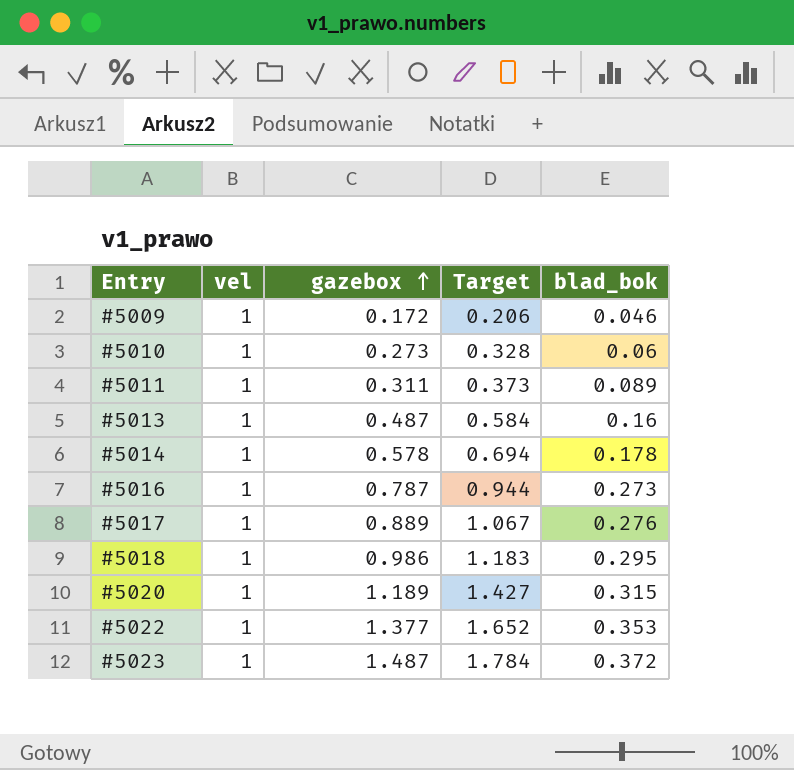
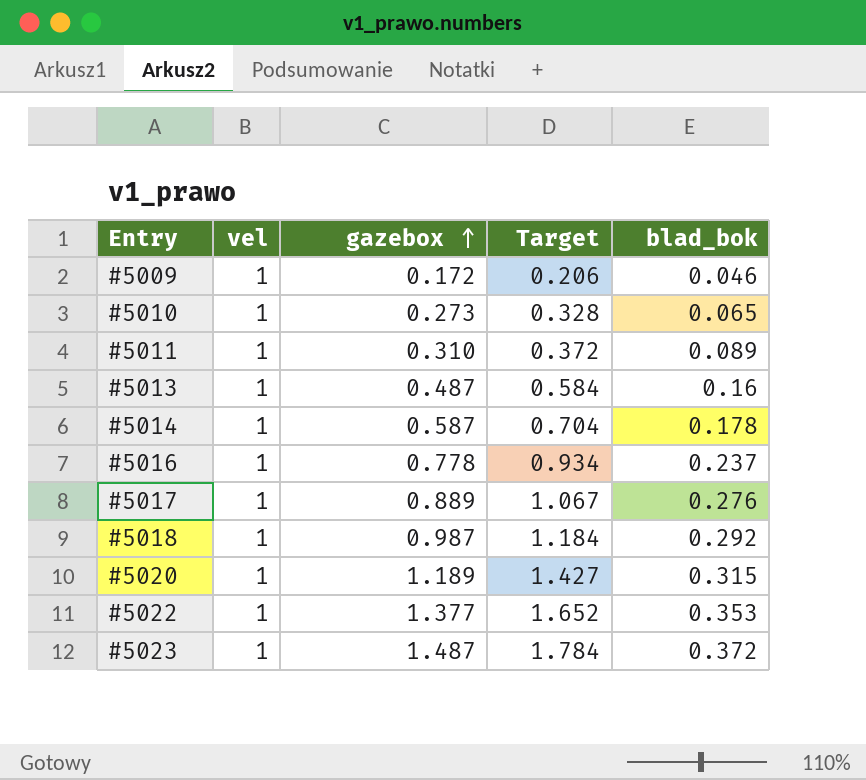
#5010 | blad_bok: 0.06 -> 0.065
#5011 | gazebox: 0.311 -> 0.310
#5011 | Target: 0.373 -> 0.372
#5014 | gazebox: 0.578 -> 0.587
#5014 | Target: 0.694 -> 0.704
#5016 | gazebox: 0.787 -> 0.778
#5016 | Target: 0.944 -> 0.934
#5016 | blad_bok: 0.273 -> 0.237
#5018 | gazebox: 0.986 -> 0.987
#5018 | Target: 1.183 -> 1.184
#5018 | blad_bok: 0.295 -> 0.292

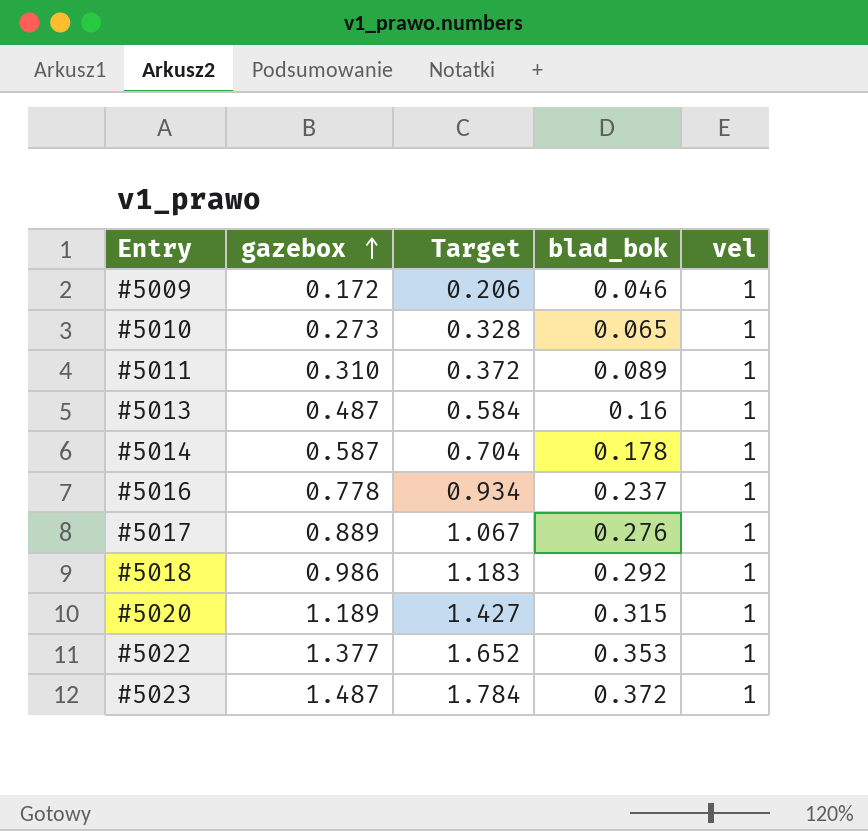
column vel | position: 2 -> 5
#5018 | gazebox: 0.987 -> 0.986
#5018 | Target: 1.184 -> 1.183

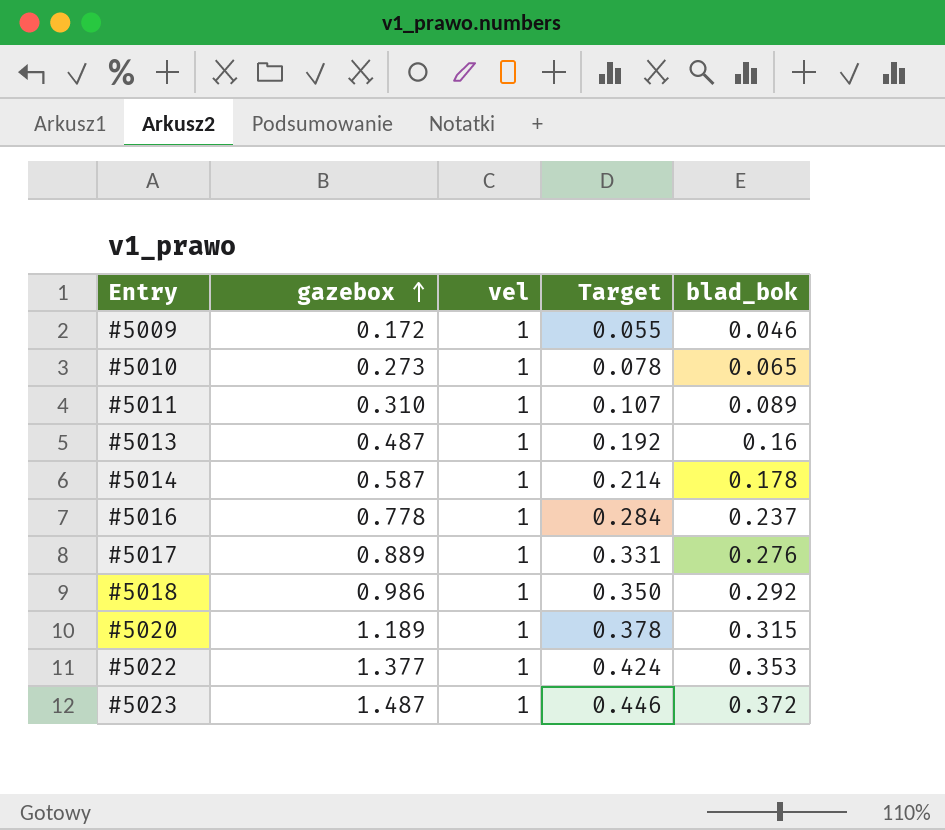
column vel | position: 5 -> 3
column Target | formula: [gazebox] * 1.2 -> [blad_bok] * 1.2

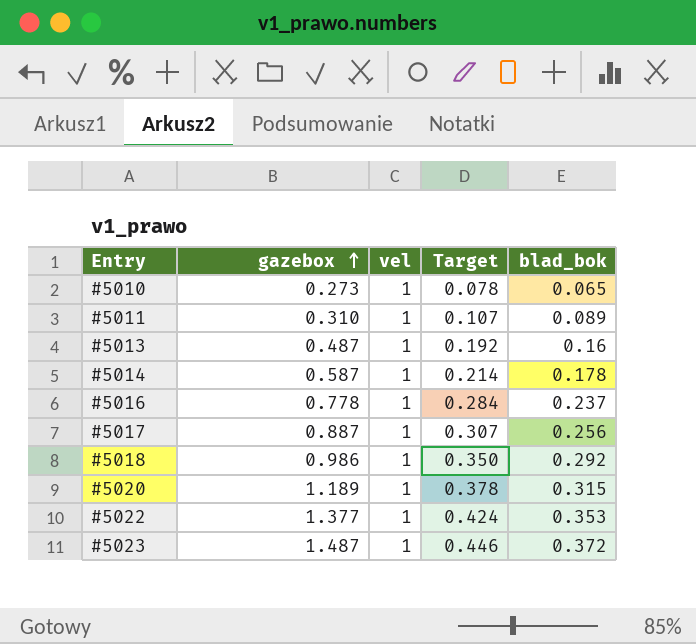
row #5009: 0.172 | 1 | 0.055 | 0.046 -> none
#5017 | gazebox: 0.889 -> 0.887
#5017 | Target: 0.331 -> 0.307
#5017 | blad_bok: 0.276 -> 0.256

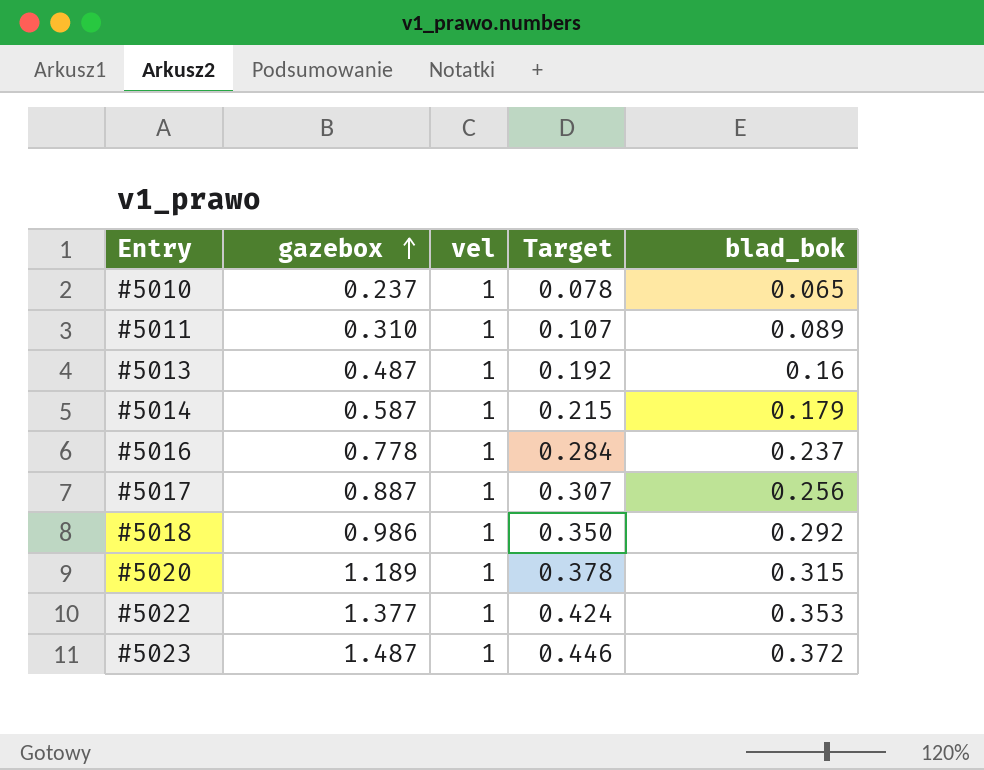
#5010 | gazebox: 0.273 -> 0.237
#5014 | Target: 0.214 -> 0.215
#5014 | blad_bok: 0.178 -> 0.179

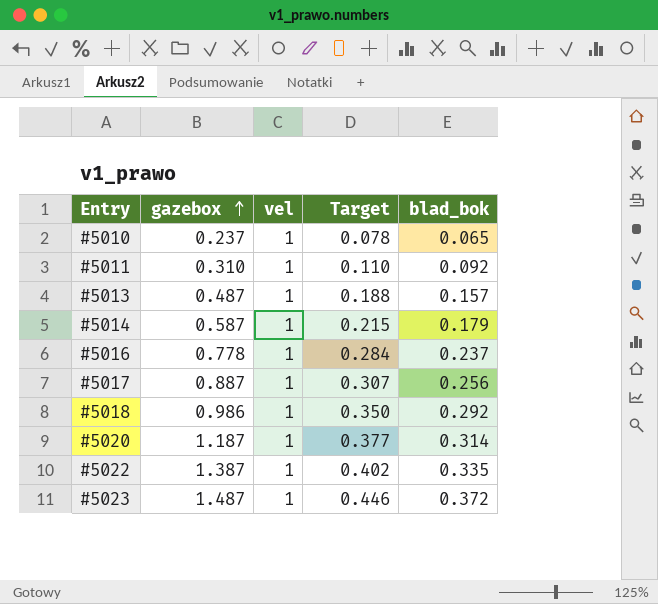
#5011 | Target: 0.107 -> 0.110
#5011 | blad_bok: 0.089 -> 0.092
#5013 | Target: 0.192 -> 0.188
#5013 | blad_bok: 0.16 -> 0.157
#5020 | gazebox: 1.189 -> 1.187
#5020 | Target: 0.378 -> 0.377
#5020 | blad_bok: 0.315 -> 0.314
#5022 | gazebox: 1.377 -> 1.387
#5022 | Target: 0.424 -> 0.402
#5022 | blad_bok: 0.353 -> 0.335

